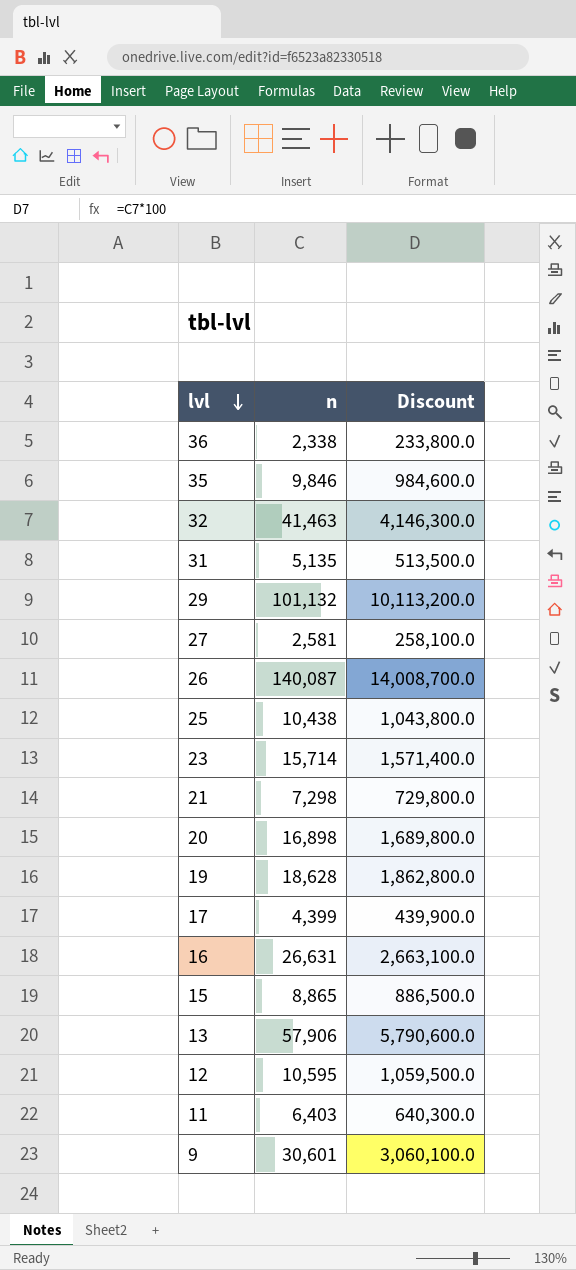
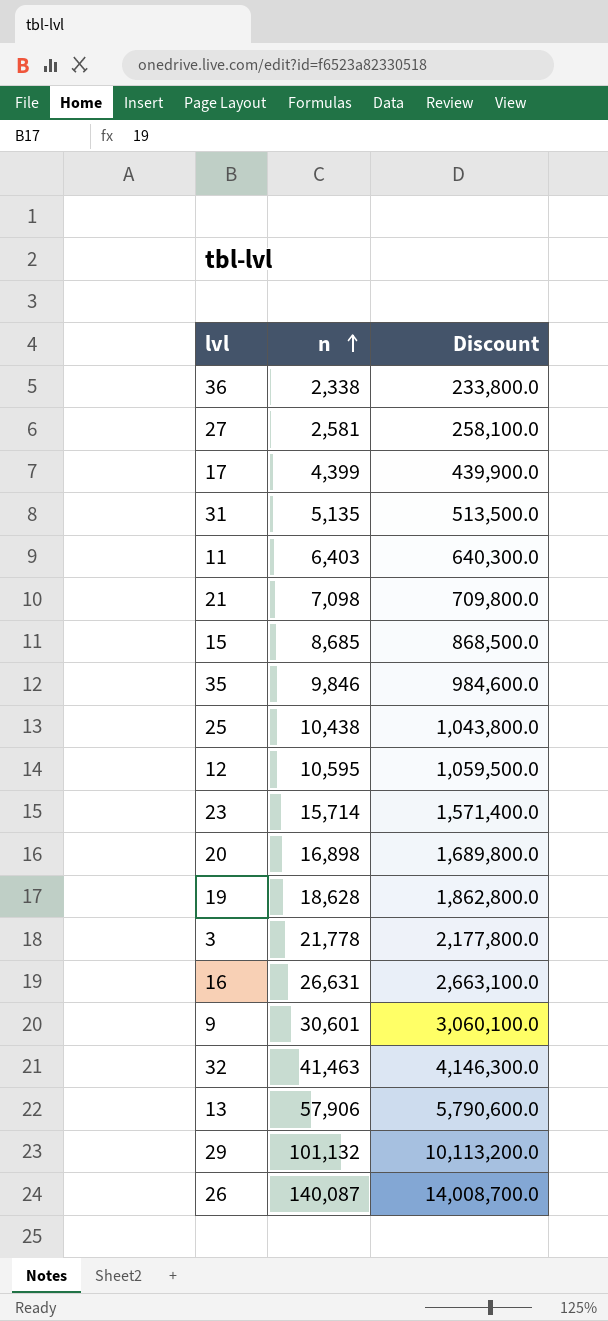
row order: lvl descending -> n ascending
21 | n: 7,298 -> 7,098
21 | Discount: 729,800.0 -> 709,800.0
15 | n: 8,865 -> 8,685
15 | Discount: 886,500.0 -> 868,500.0
row 3: none -> 21,778 | 2,177,800.0

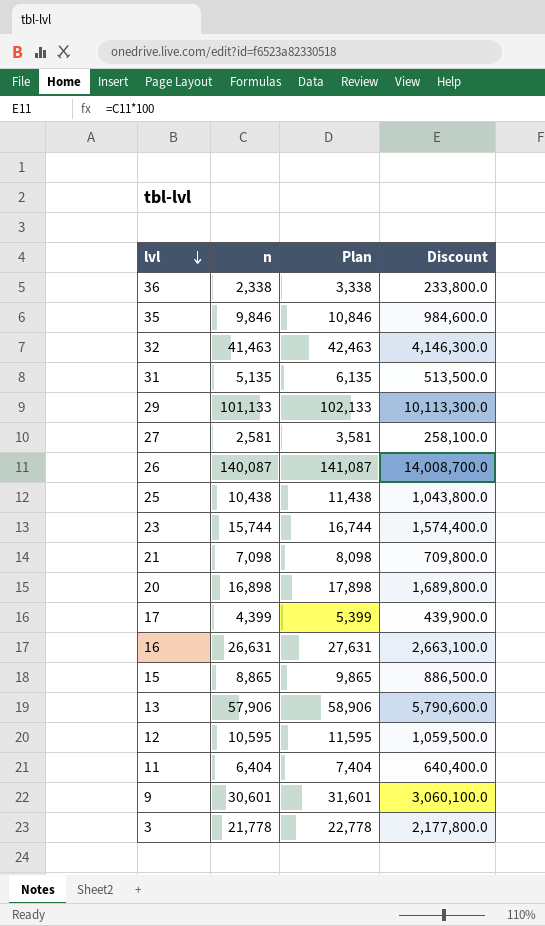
row order: n ascending -> lvl descending
column Plan | formula: none -> [n] + 1000
row 19: 18,628 | 1,862,800.0 -> none
29 | n: 101,132 -> 101,133
29 | Discount: 10,113,200.0 -> 10,113,300.0
23 | n: 15,714 -> 15,744
23 | Discount: 1,571,400.0 -> 1,574,400.0
15 | n: 8,685 -> 8,865
15 | Discount: 868,500.0 -> 886,500.0
11 | n: 6,403 -> 6,404
11 | Discount: 640,300.0 -> 640,400.0

